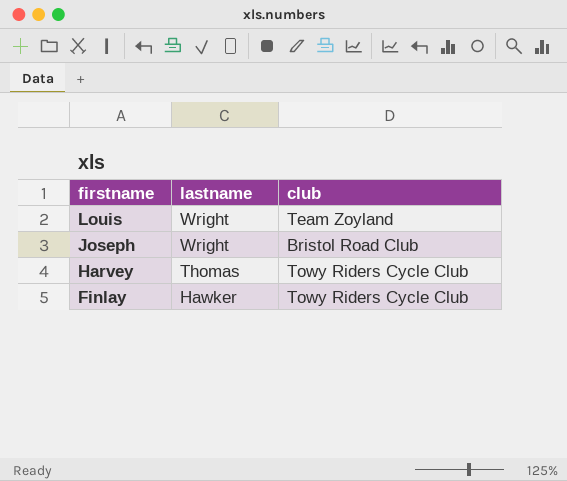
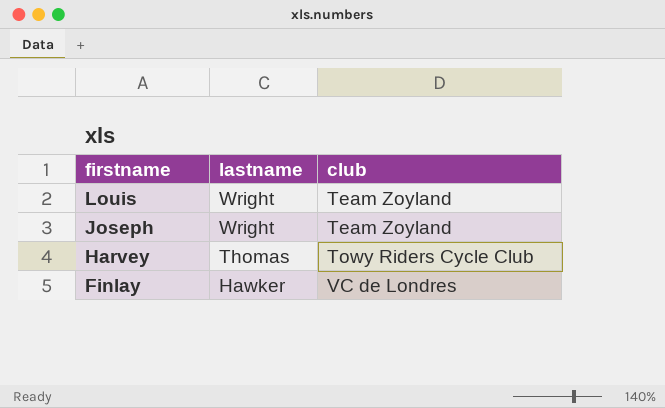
Joseph | club: Bristol Road Club -> Team Zoyland
Finlay | club: Towy Riders Cycle Club -> VC de Londres

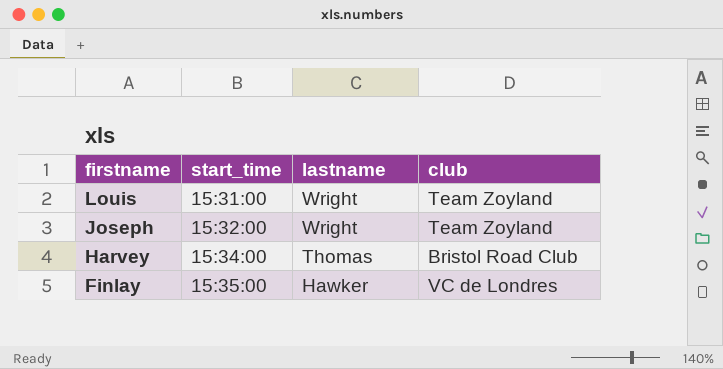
column start_time | position: none -> 2
Harvey | club: Towy Riders Cycle Club -> Bristol Road Club

